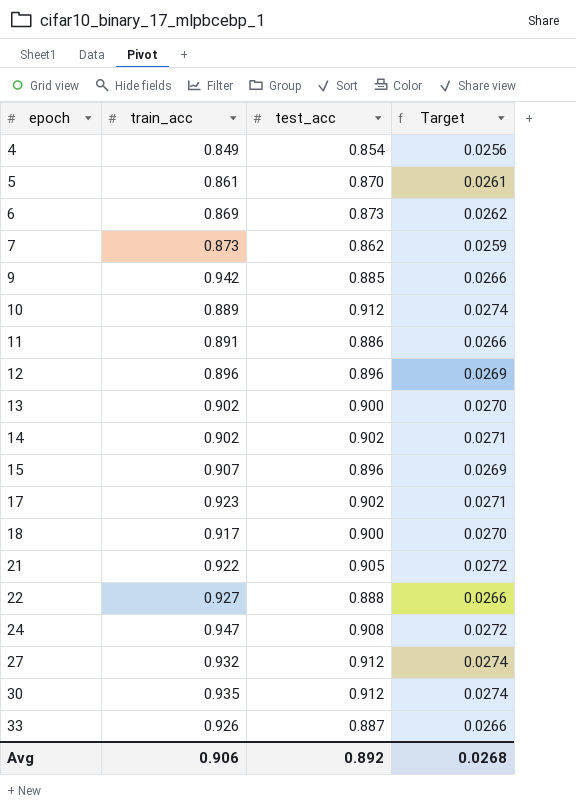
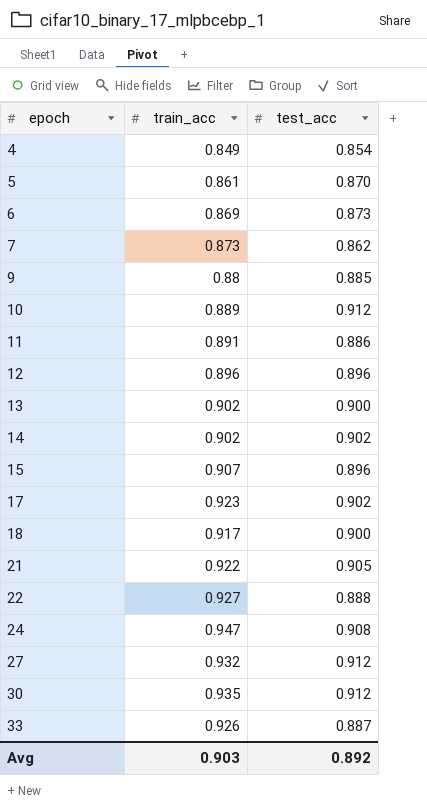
column Target | formula: [test_acc] * 0.03 -> none
9 | train_acc: 0.942 -> 0.88
Avg | train_acc: 0.906 -> 0.903

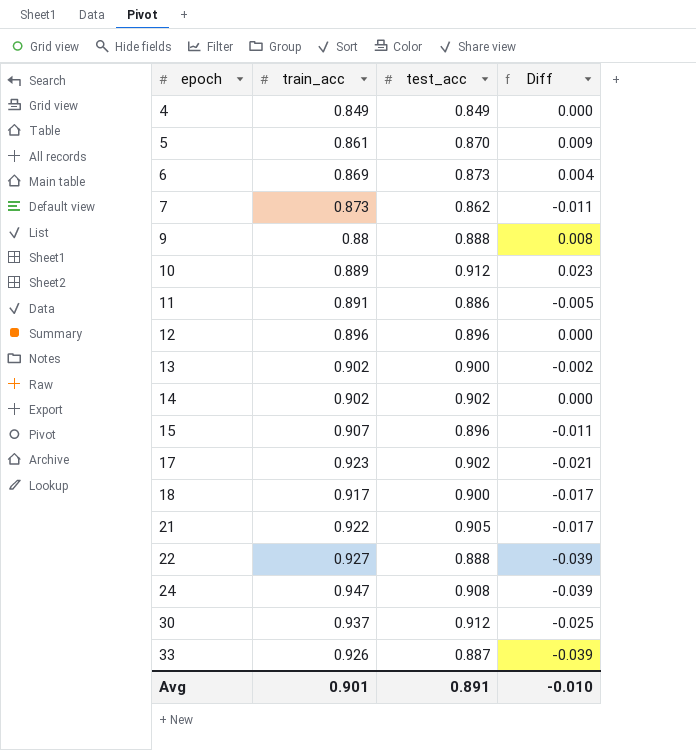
column Diff | formula: none -> [test_acc] - [train_acc]
row 27: 0.932 | 0.912 -> none
4 | test_acc: 0.854 -> 0.849
9 | test_acc: 0.885 -> 0.888
30 | train_acc: 0.935 -> 0.937
Avg | train_acc: 0.903 -> 0.901
Avg | test_acc: 0.892 -> 0.891

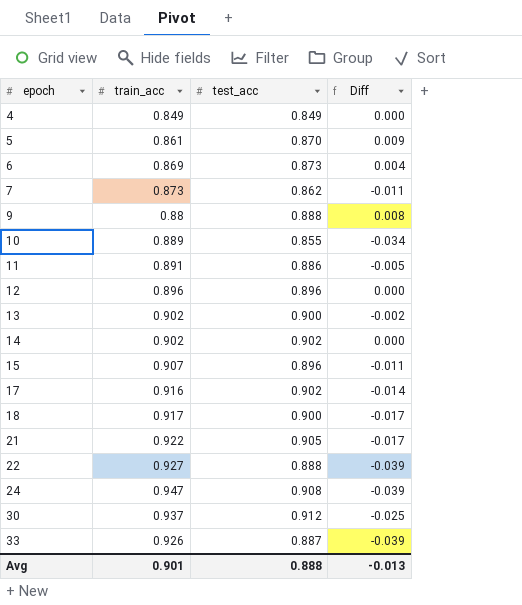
10 | test_acc: 0.912 -> 0.855
10 | Diff: 0.023 -> -0.034
17 | train_acc: 0.923 -> 0.916
17 | Diff: -0.021 -> -0.014
Avg | test_acc: 0.891 -> 0.888
Avg | Diff: -0.010 -> -0.013

